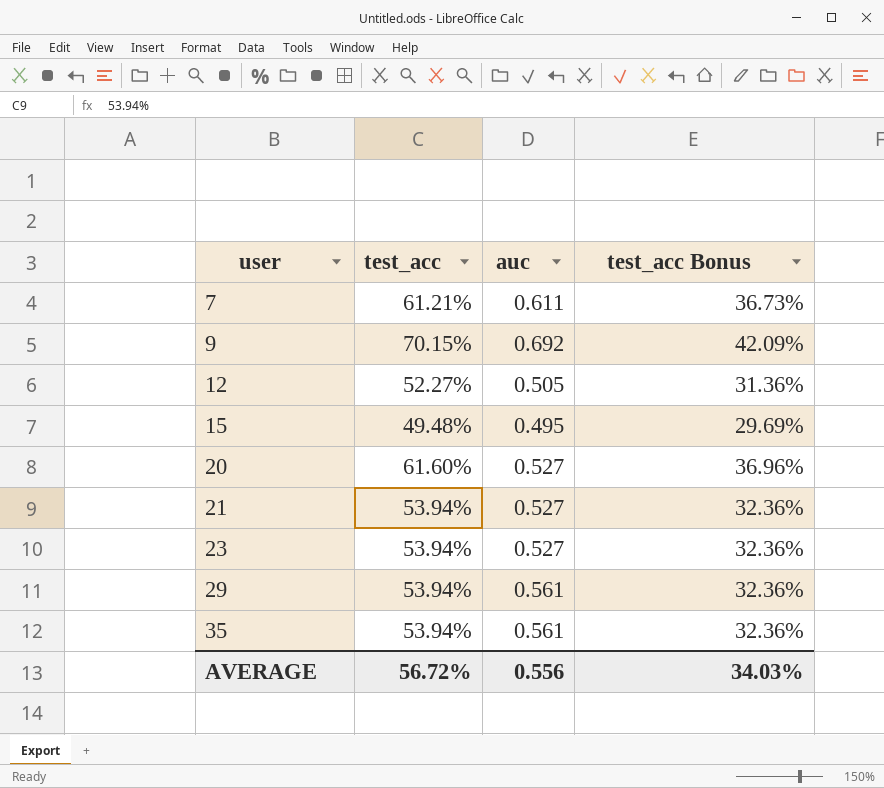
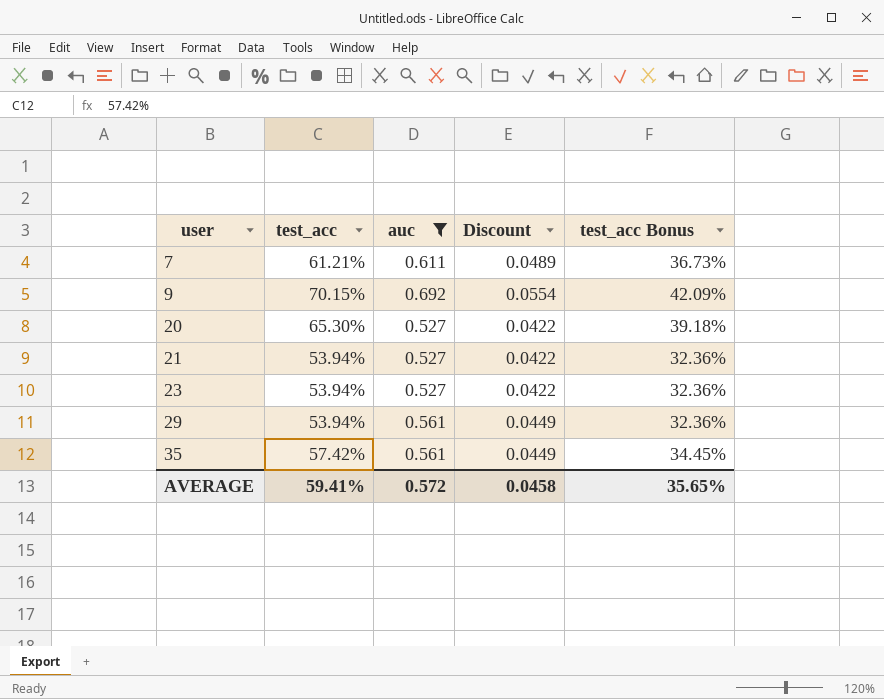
filter: none -> auc >= 0.527
column Discount | formula: none -> [auc] * 0.08
20 | test_acc: 61.60% -> 65.30%
20 | test_acc Bonus: 36.96% -> 39.18%
35 | test_acc: 53.94% -> 57.42%
35 | test_acc Bonus: 32.36% -> 34.45%
AVERAGE | test_acc: 56.72% -> 59.41%
AVERAGE | auc: 0.556 -> 0.572
AVERAGE | test_acc Bonus: 34.03% -> 35.65%

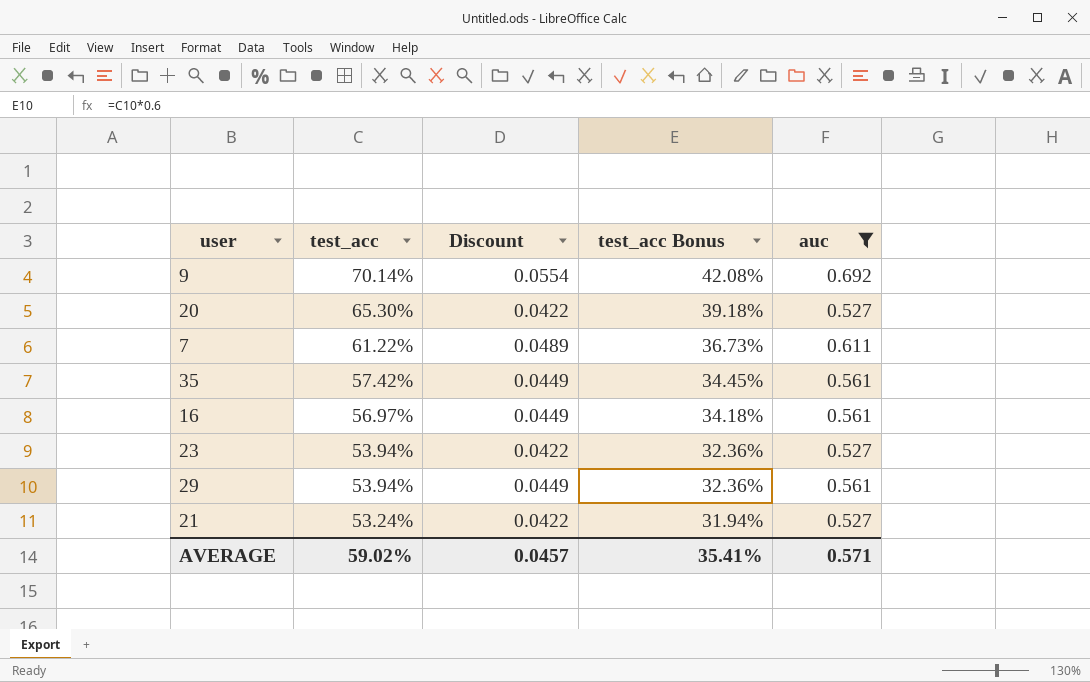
row order: user ascending -> test_acc descending
column auc | position: 3 -> 5
9 | test_acc: 70.15% -> 70.14%
9 | test_acc Bonus: 42.09% -> 42.08%
7 | test_acc: 61.21% -> 61.22%
row 16: none -> 56.97% | 0.0449 | 34.18% | 0.561
21 | test_acc: 53.94% -> 53.24%
21 | test_acc Bonus: 32.36% -> 31.94%
AVERAGE | test_acc: 59.41% -> 59.02%
AVERAGE | Discount: 0.0458 -> 0.0457
AVERAGE | test_acc Bonus: 35.65% -> 35.41%
AVERAGE | auc: 0.572 -> 0.571

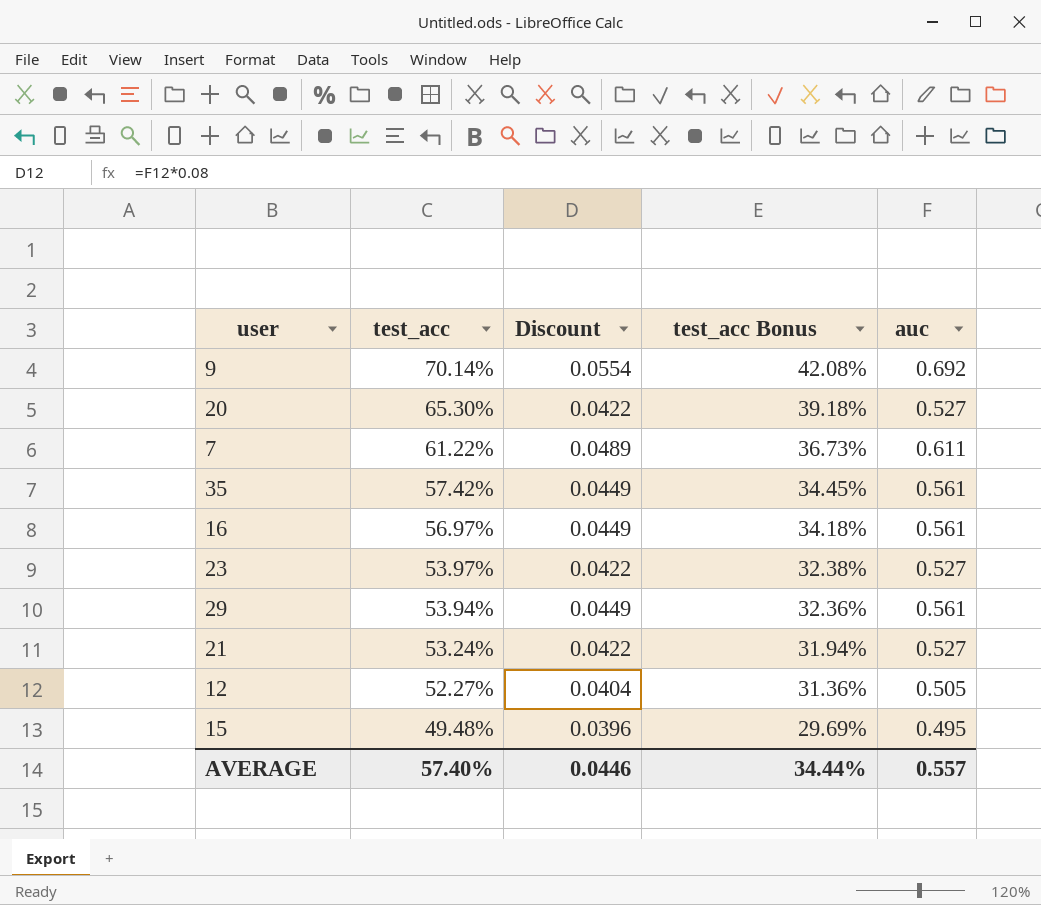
filter: auc >= 0.527 -> none
23 | test_acc: 53.94% -> 53.97%
23 | test_acc Bonus: 32.36% -> 32.38%
AVERAGE | test_acc: 59.02% -> 57.40%
AVERAGE | Discount: 0.0457 -> 0.0446
AVERAGE | test_acc Bonus: 35.41% -> 34.44%
AVERAGE | auc: 0.571 -> 0.557

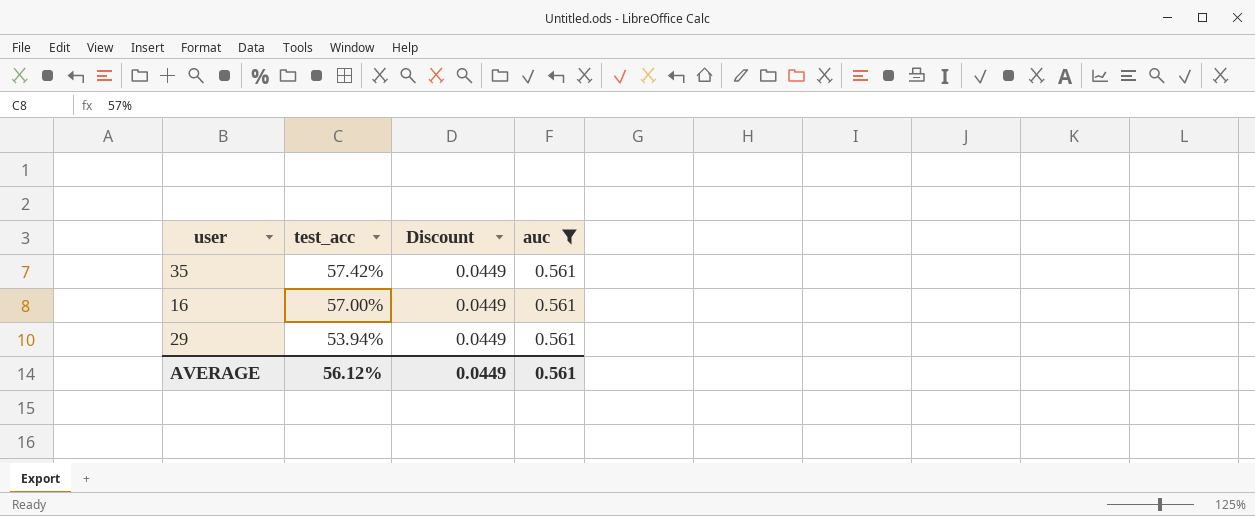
filter: none -> auc = 0.561
column test_acc Bonus | formula: [test_acc] * 0.6 -> none
16 | test_acc: 56.97% -> 57.00%
AVERAGE | test_acc: 57.40% -> 56.12%
AVERAGE | Discount: 0.0446 -> 0.0449
AVERAGE | auc: 0.557 -> 0.561

